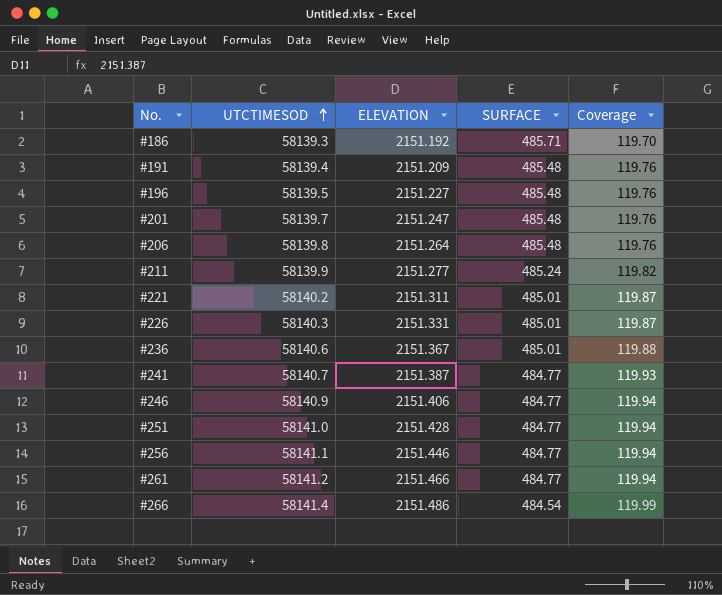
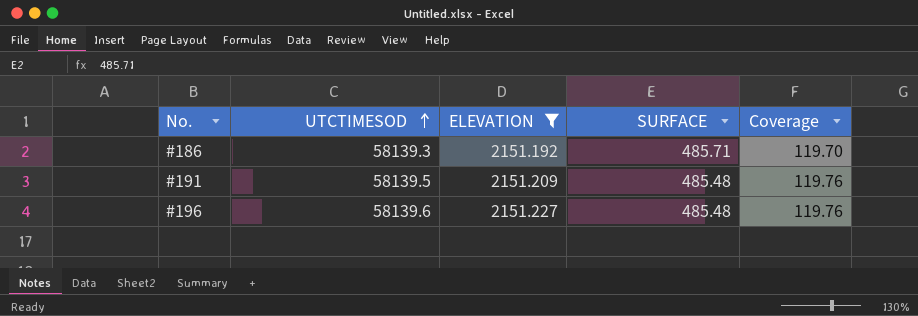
filter: none -> ELEVATION <= 2151.227
#191 | UTCTIMESOD: 58139.4 -> 58139.5
#196 | UTCTIMESOD: 58139.5 -> 58139.6

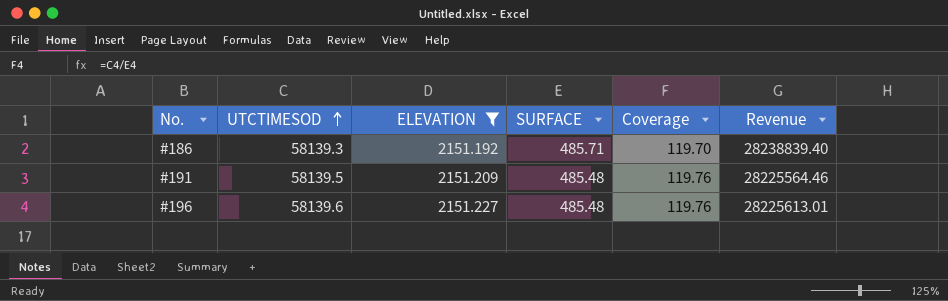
column Revenue | formula: none -> [UTCTIMESOD] * [SURFACE]

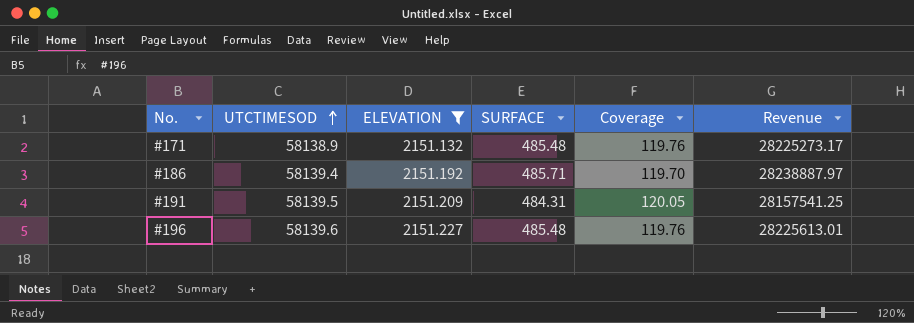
row #171: none -> 58138.9 | 2151.132 | 485.48 | 119.76 | 28225273.17
#186 | UTCTIMESOD: 58139.3 -> 58139.4
#186 | Revenue: 28238839.40 -> 28238887.97
#191 | SURFACE: 485.48 -> 484.31
#191 | Coverage: 119.76 -> 120.05
#191 | Revenue: 28225564.46 -> 28157541.25

